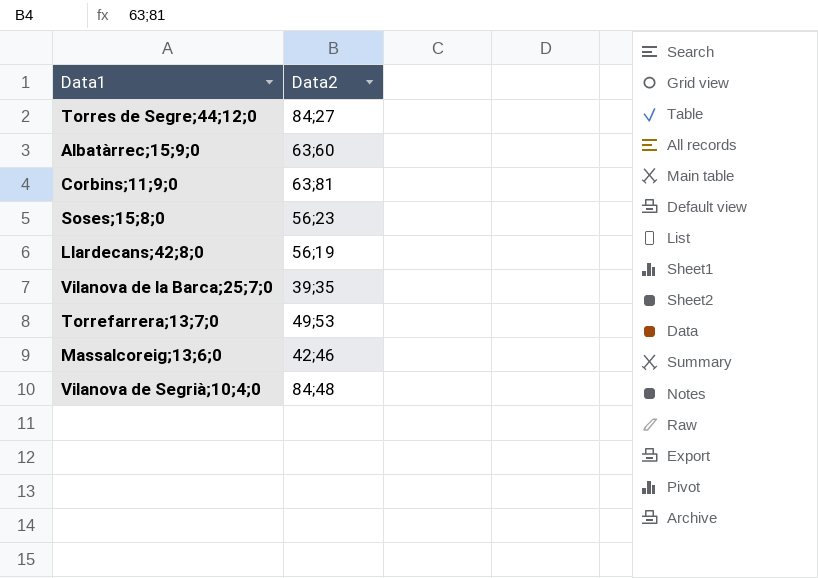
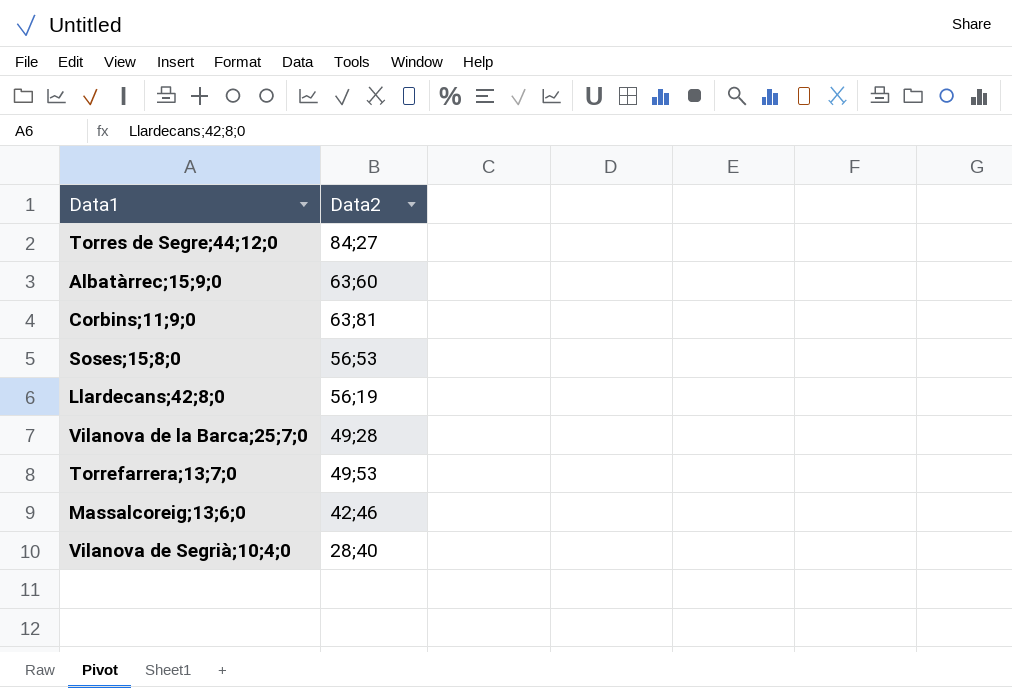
Soses;15;8;0 | Data2: 56;23 -> 56;53
Vilanova de la Barca;25;7;0 | Data2: 39;35 -> 49;28
Vilanova de Segrià;10;4;0 | Data2: 84;48 -> 28;40

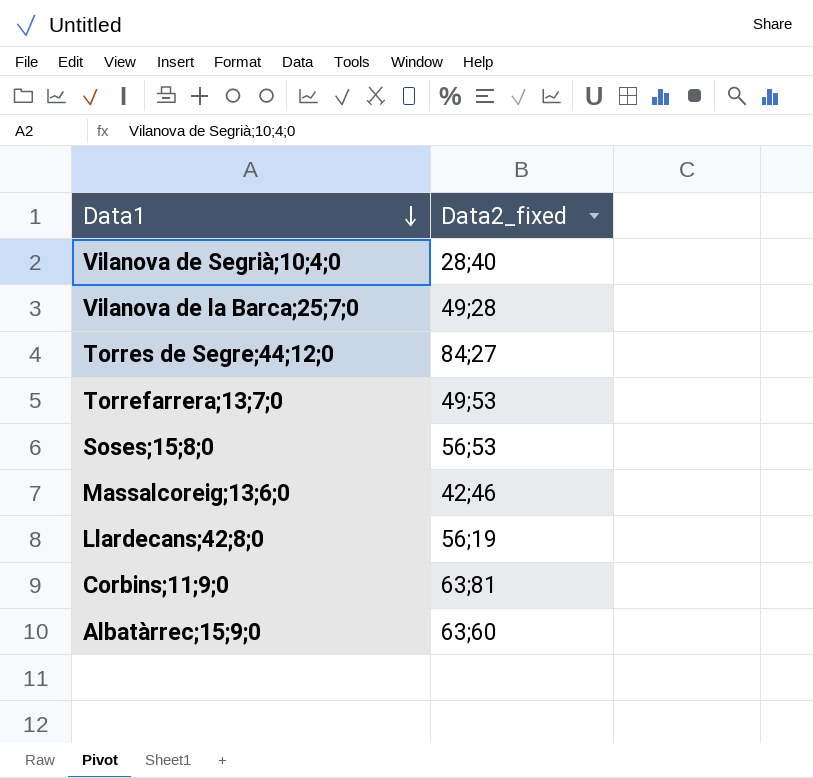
row order: none -> Data1 descending
column name: Data2 -> Data2_fixed

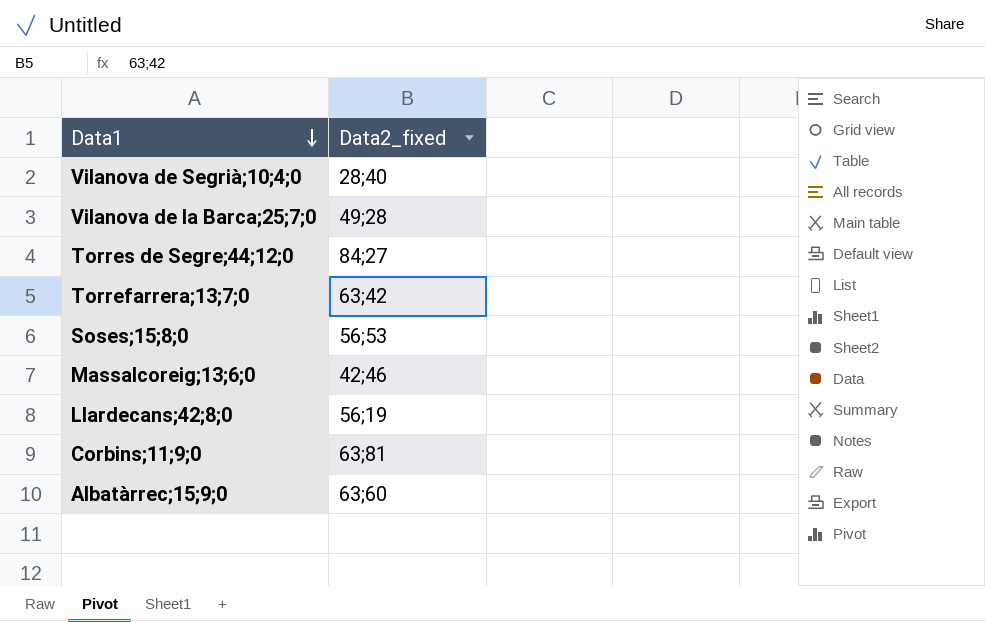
Torrefarrera;13;7;0 | Data2_fixed: 49;53 -> 63;42

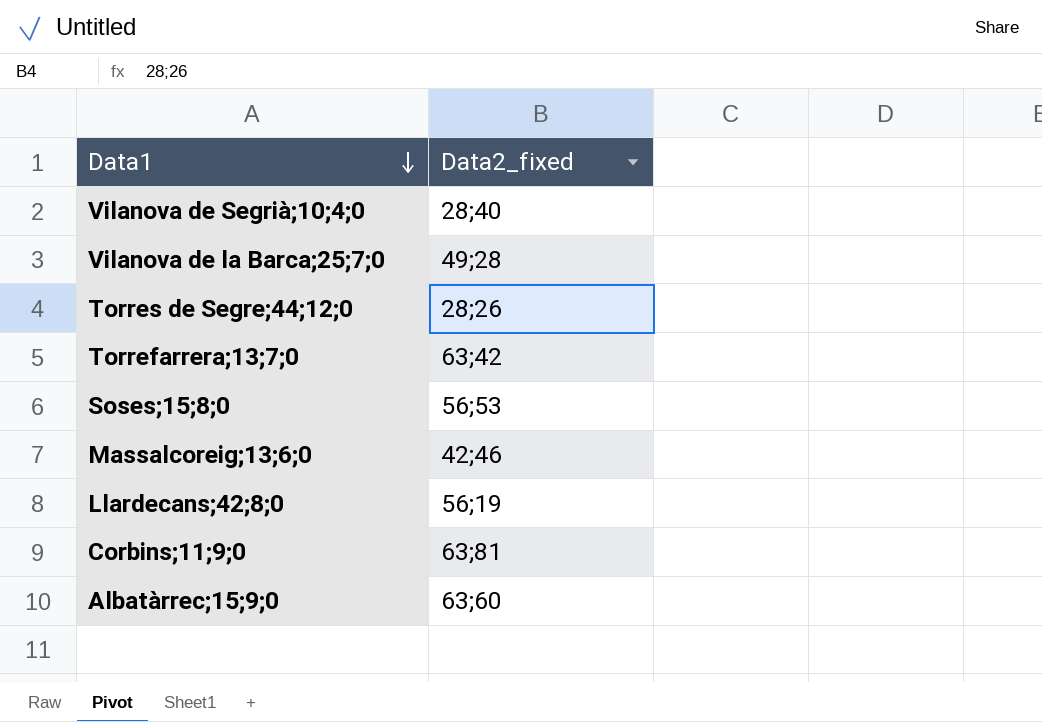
Torres de Segre;44;12;0 | Data2_fixed: 84;27 -> 28;26

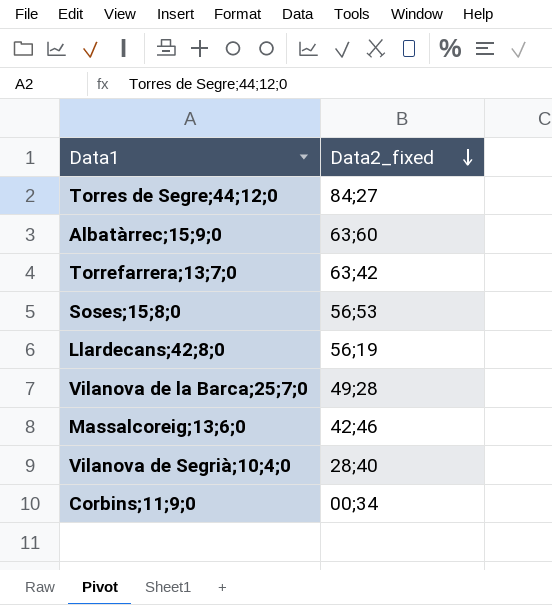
row order: Data1 descending -> Data2_fixed descending
Torres de Segre;44;12;0 | Data2_fixed: 28;26 -> 84;27
Corbins;11;9;0 | Data2_fixed: 63;81 -> 00;34

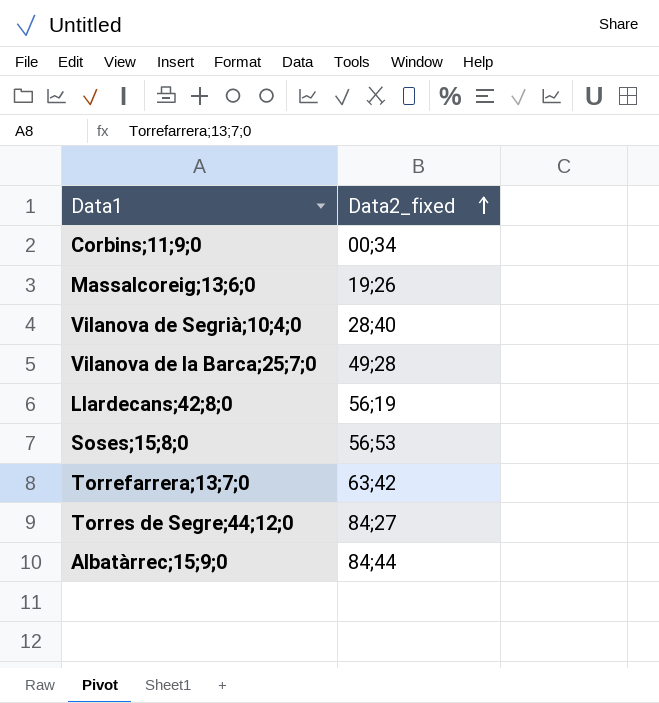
row order: Data2_fixed descending -> Data2_fixed ascending
Massalcoreig;13;6;0 | Data2_fixed: 42;46 -> 19;26
Albatàrrec;15;9;0 | Data2_fixed: 63;60 -> 84;44

